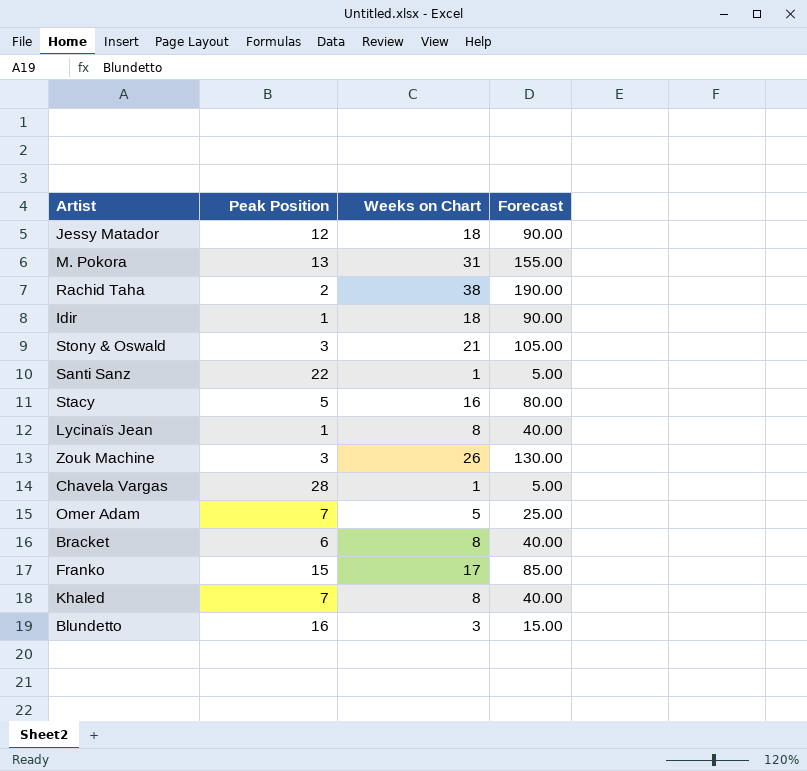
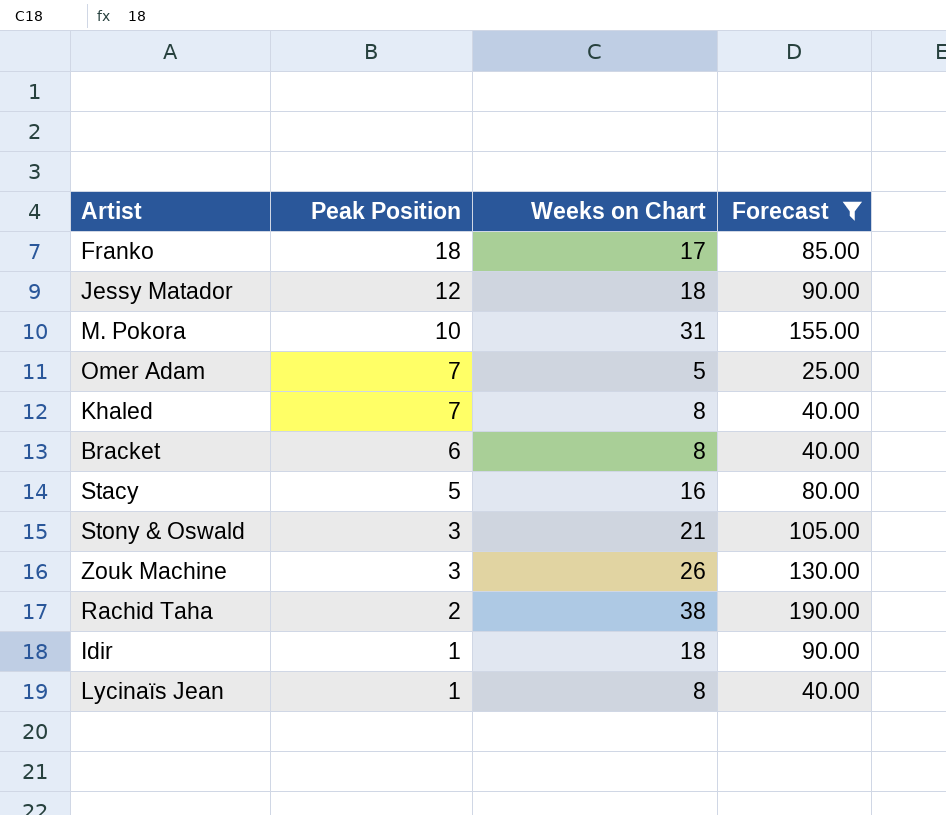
filter: none -> Forecast >= 25.00
row order: none -> Peak Position descending
Franko | Peak Position: 15 -> 18
M. Pokora | Peak Position: 13 -> 10

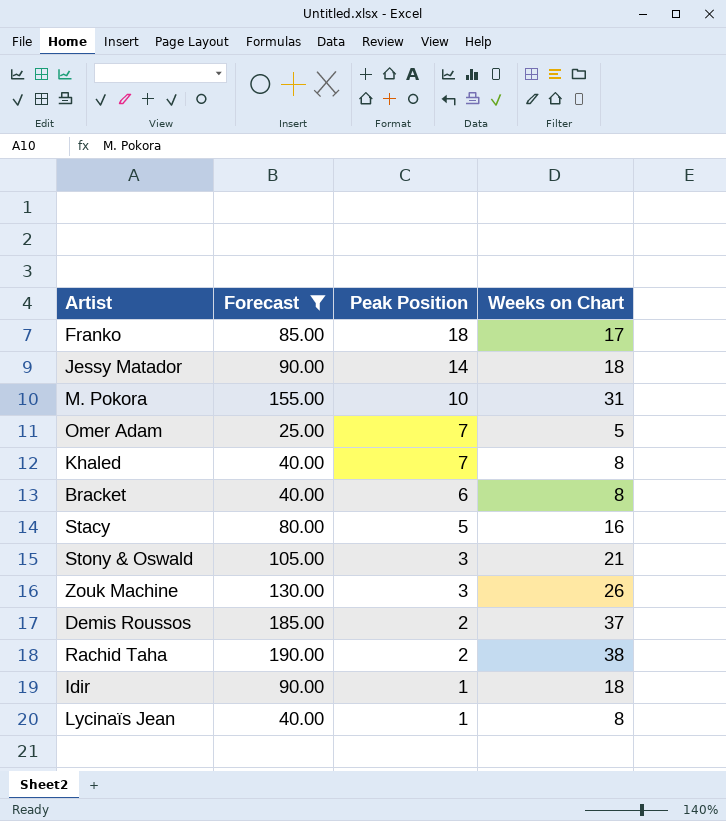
column Forecast | position: 4 -> 2
Jessy Matador | Peak Position: 12 -> 14
row Demis Roussos: none -> 185.00 | 2 | 37

